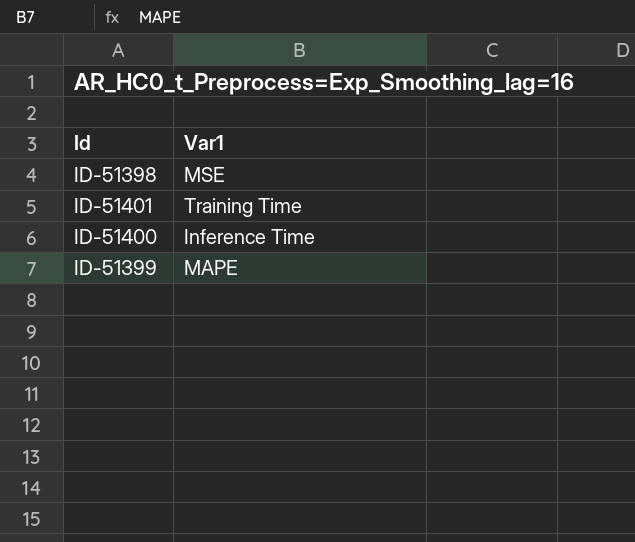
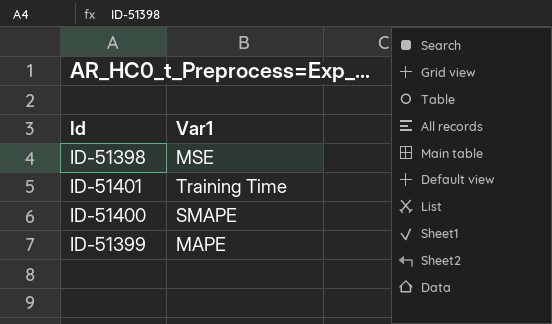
ID-51400 | Var1: Inference Time -> SMAPE

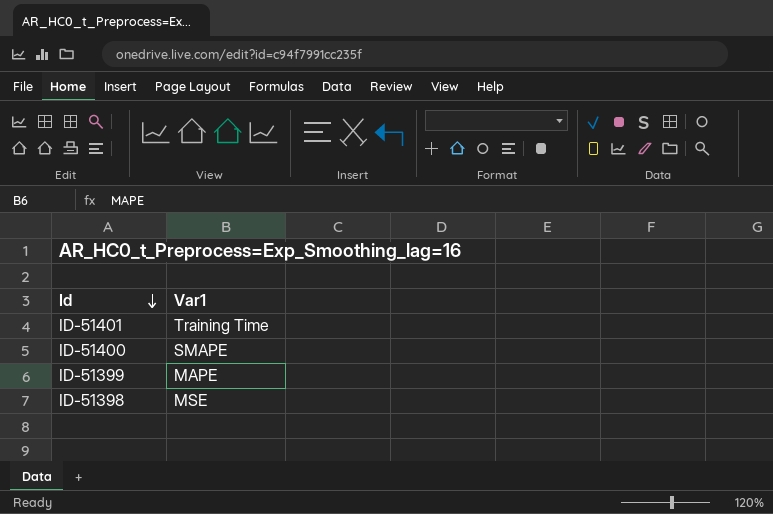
row order: none -> Id descending

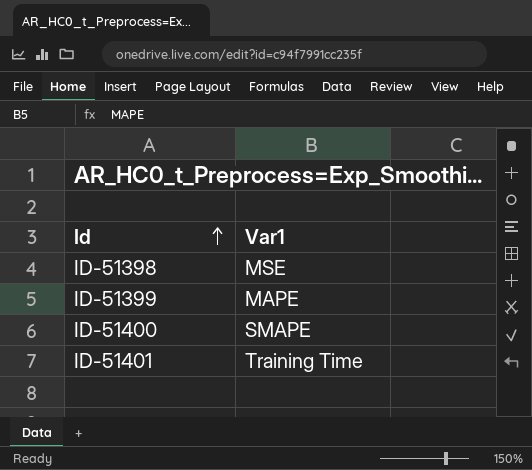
row order: Id descending -> Id ascending

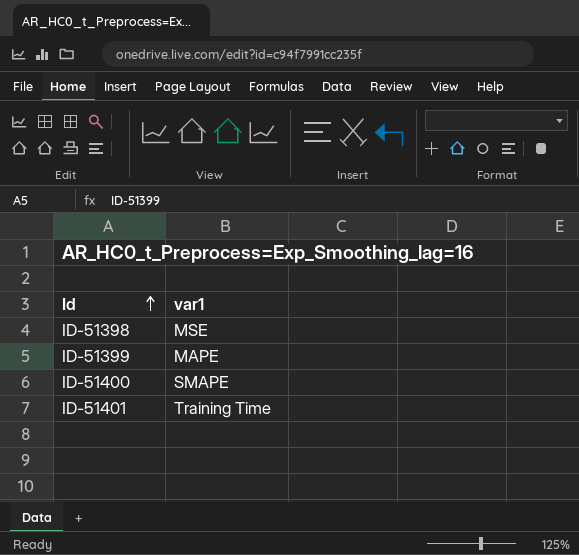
column name: Var1 -> var1

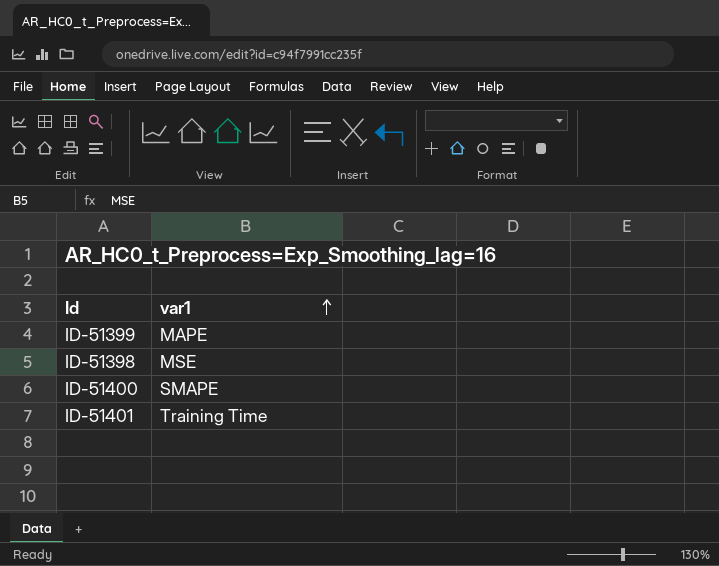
row order: Id ascending -> var1 ascending

